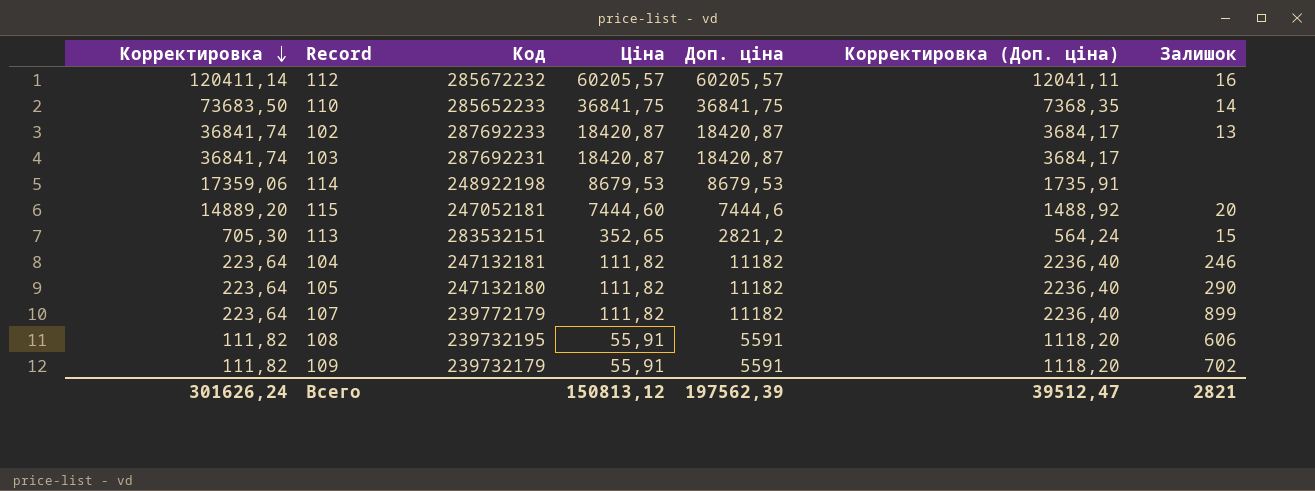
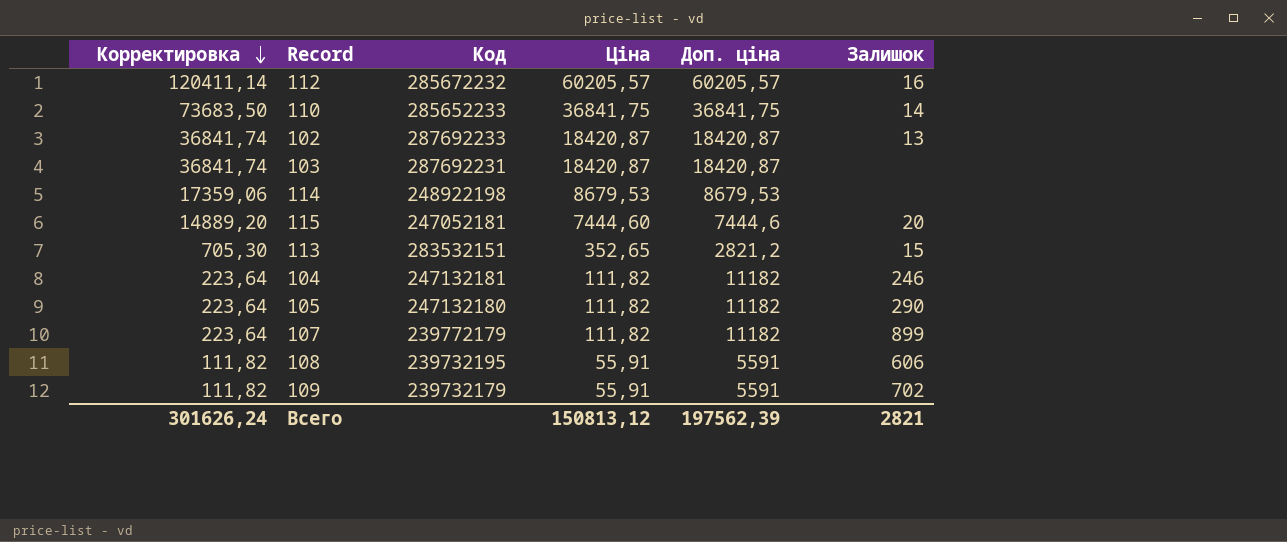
column Корректировка (Доп. ціна) | formula: [Доп. ціна] * 0,2 -> none

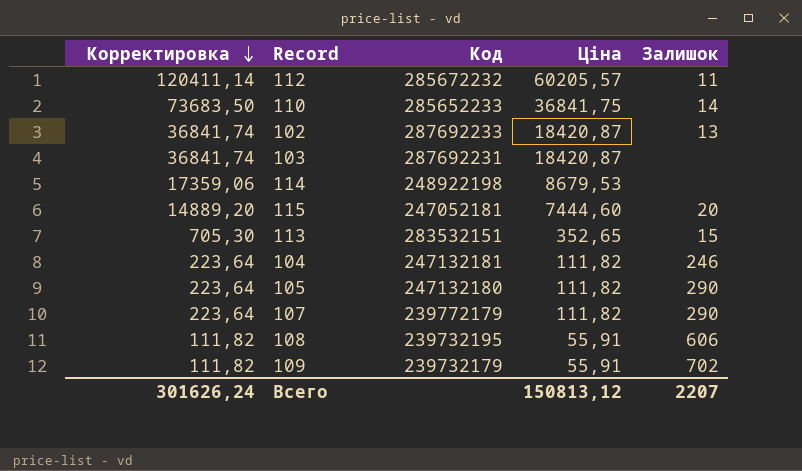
column Доп. ціна | position: 5 -> none
112 | Залишок: 16 -> 11
107 | Залишок: 899 -> 290
Всего | Залишок: 2821 -> 2207

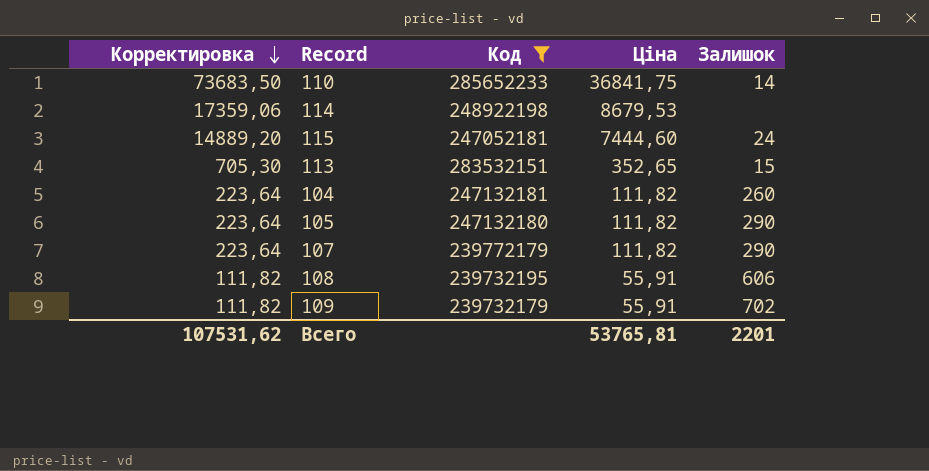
filter: none -> Код <= 285652233
115 | Залишок: 20 -> 24
104 | Залишок: 246 -> 260
Всего | Корректировка: 301626,24 -> 107531,62
Всего | Ціна: 150813,12 -> 53765,81
Всего | Залишок: 2207 -> 2201

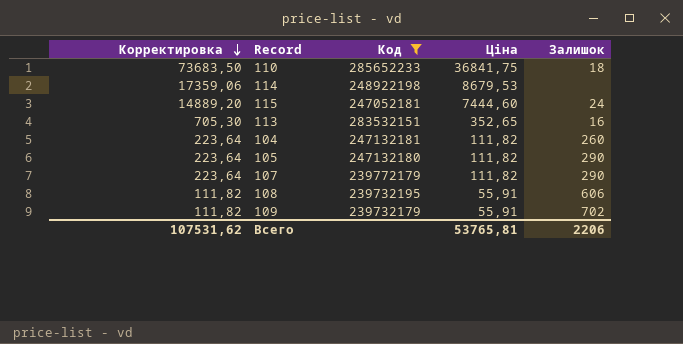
110 | Залишок: 14 -> 18
113 | Залишок: 15 -> 16
Всего | Залишок: 2201 -> 2206

